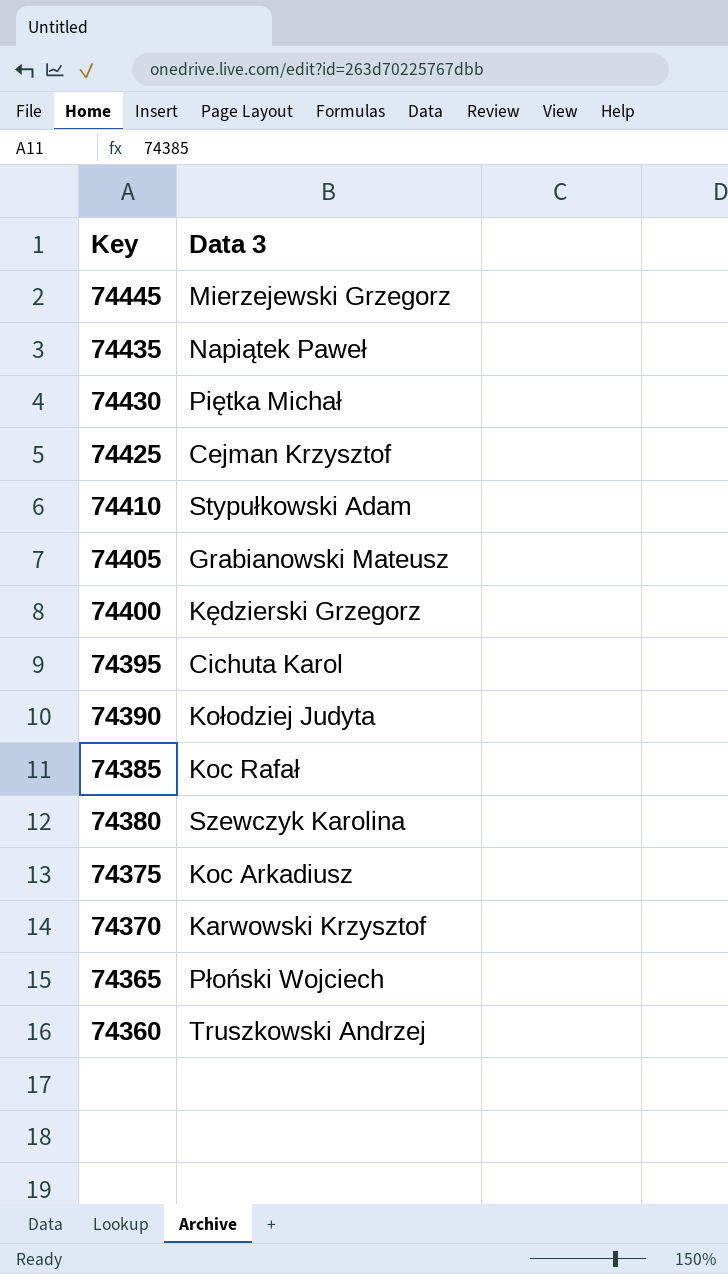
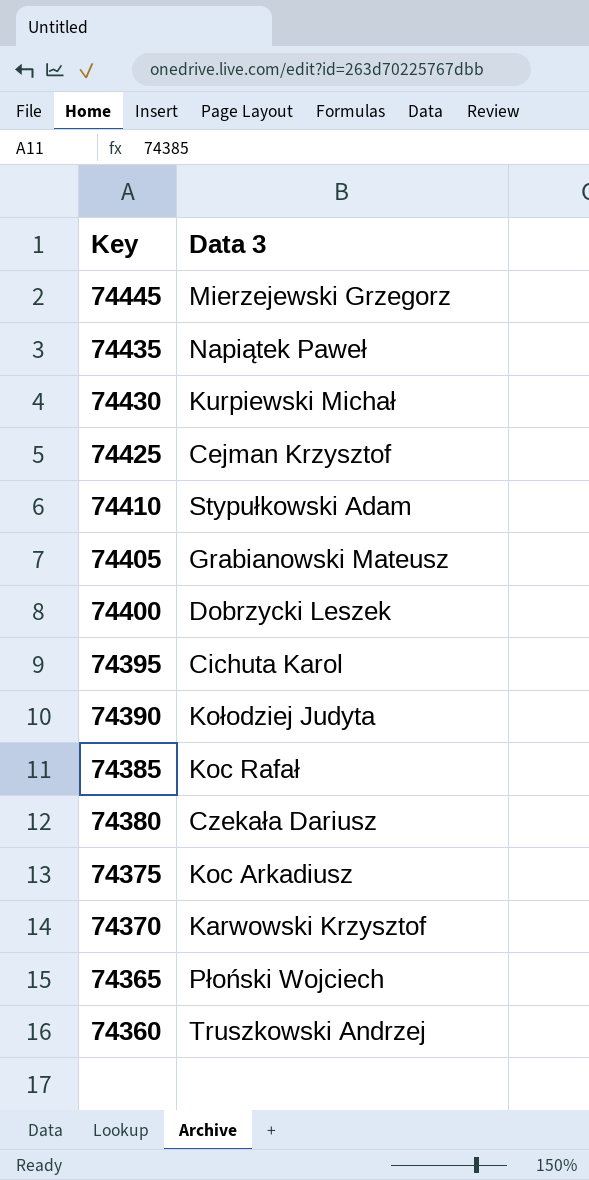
74430 | Data 3: Piętka Michał -> Kurpiewski Michał
74400 | Data 3: Kędzierski Grzegorz -> Dobrzycki Leszek
74380 | Data 3: Szewczyk Karolina -> Czekała Dariusz

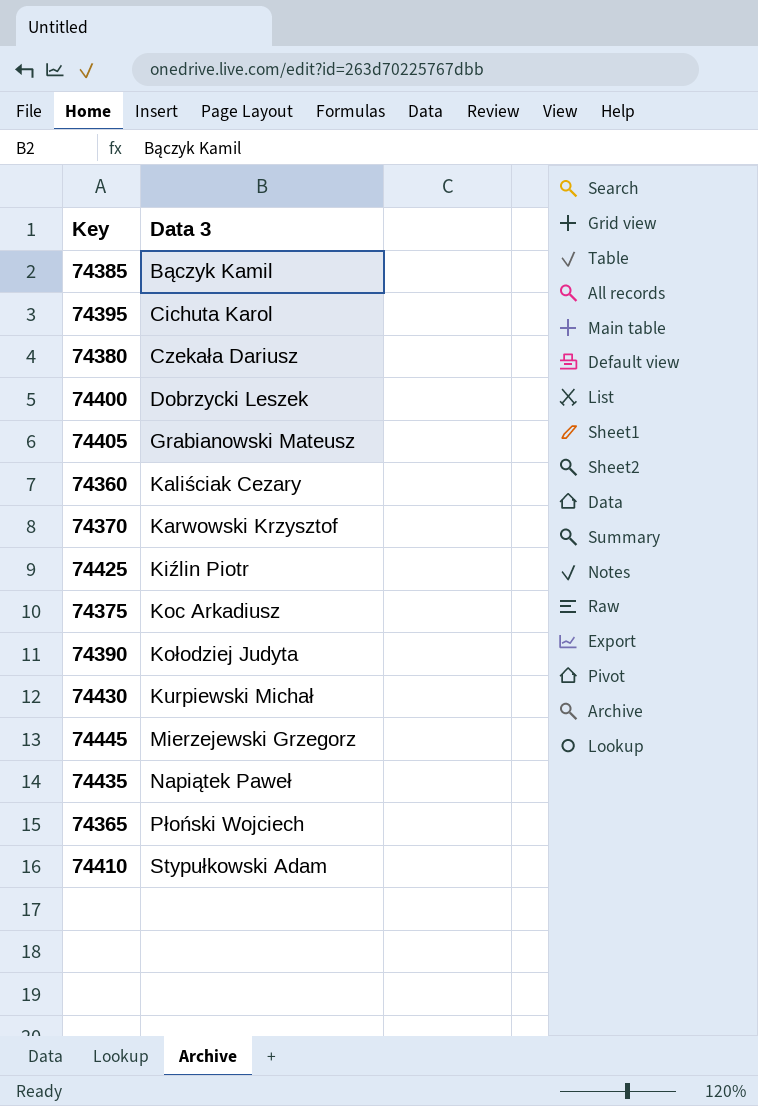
row order: Key descending -> Data 3 ascending
74385 | Data 3: Koc Rafał -> Bączyk Kamil
74360 | Data 3: Truszkowski Andrzej -> Kaliściak Cezary
74425 | Data 3: Cejman Krzysztof -> Kiźlin Piotr

